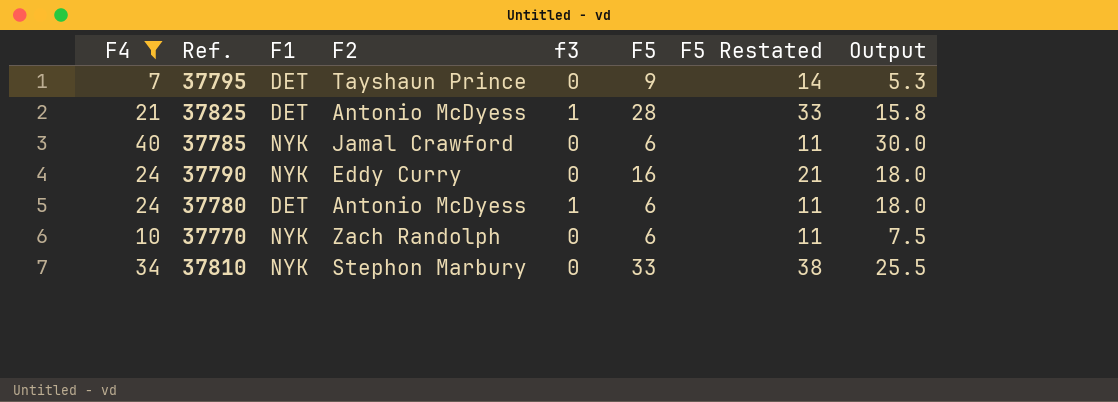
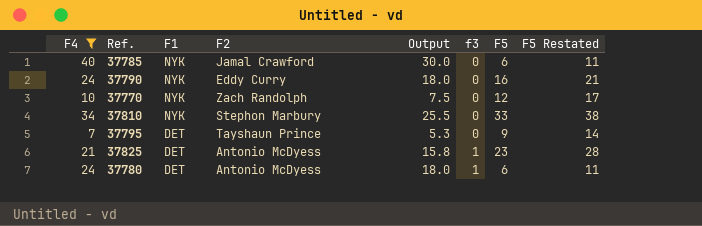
row order: none -> F1 descending
column Output | position: 8 -> 5
37770 | F5: 6 -> 12
37770 | F5 Restated: 11 -> 17
37825 | F5: 28 -> 23
37825 | F5 Restated: 33 -> 28

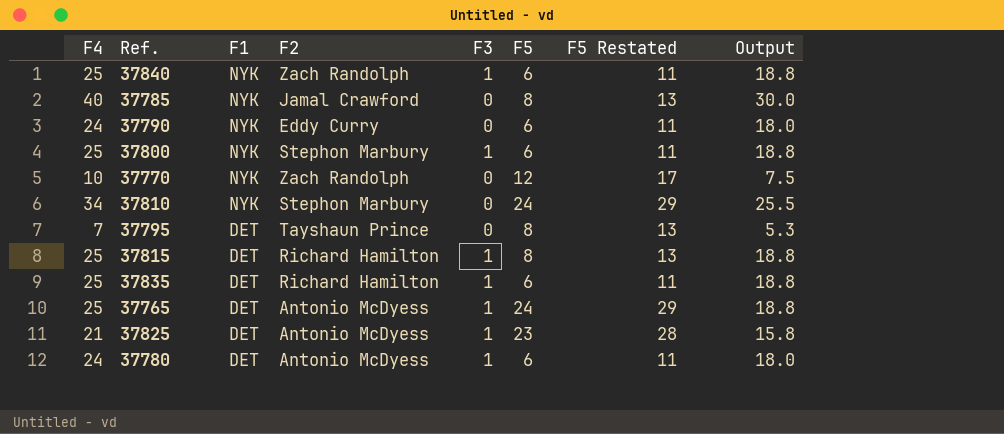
filter: F4 != 25 -> none
column name: f3 -> F3
column Output | position: 5 -> 8
37785 | F5: 6 -> 8
37785 | F5 Restated: 11 -> 13
37790 | F5: 16 -> 6
37790 | F5 Restated: 21 -> 11
37810 | F5: 33 -> 24
37810 | F5 Restated: 38 -> 29
37795 | F5: 9 -> 8
37795 | F5 Restated: 14 -> 13

